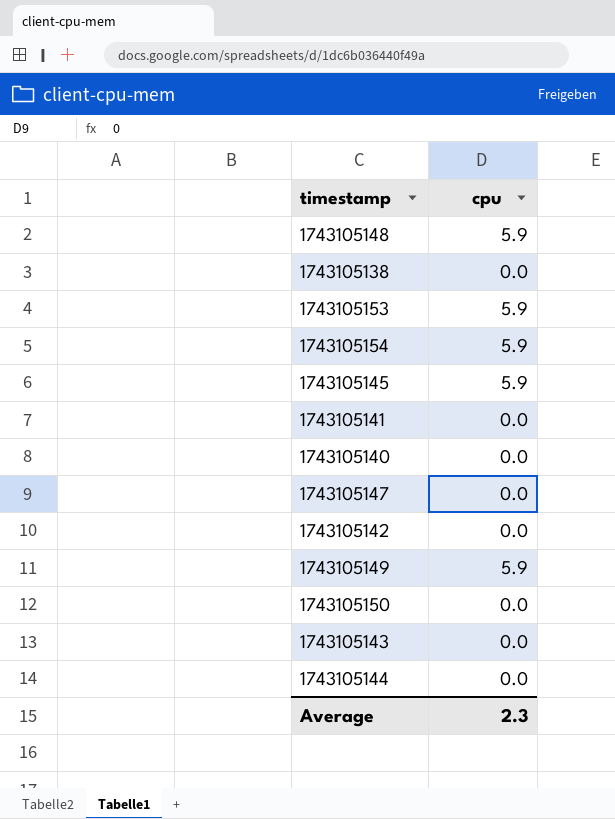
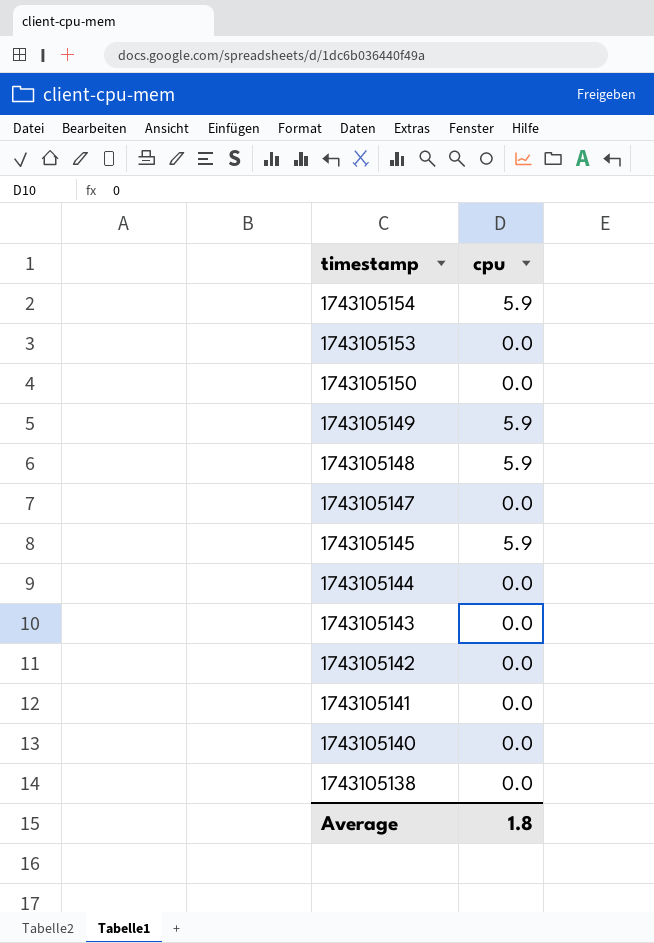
row order: none -> timestamp descending
1743105153 | cpu: 5.9 -> 0.0
Average | cpu: 2.3 -> 1.8

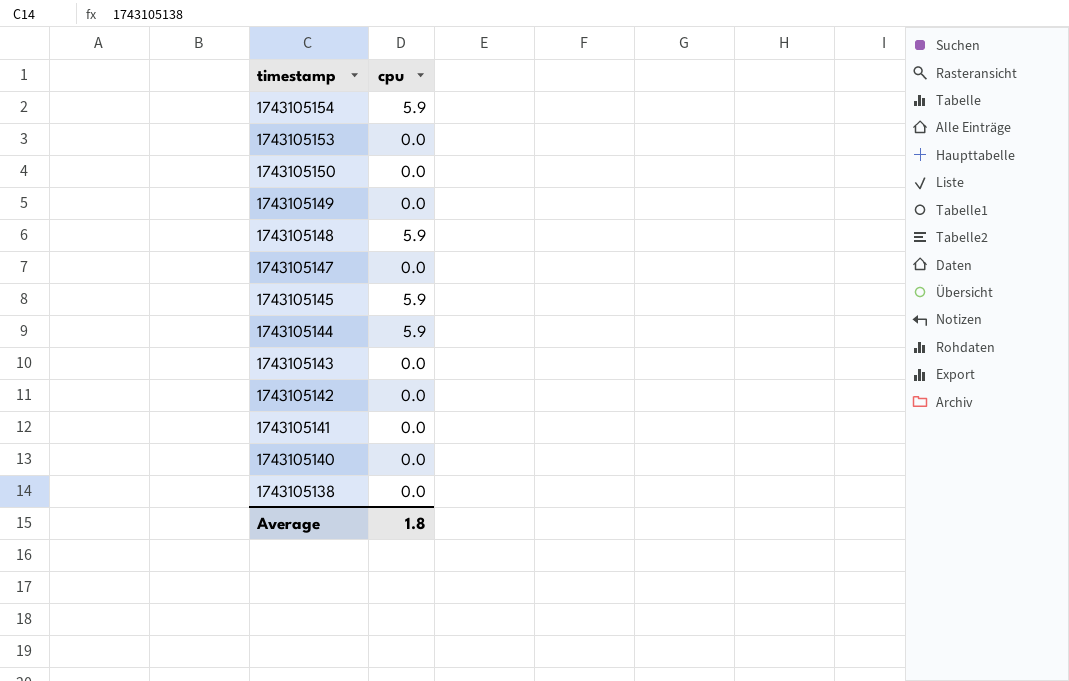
1743105149 | cpu: 5.9 -> 0.0
1743105144 | cpu: 0.0 -> 5.9

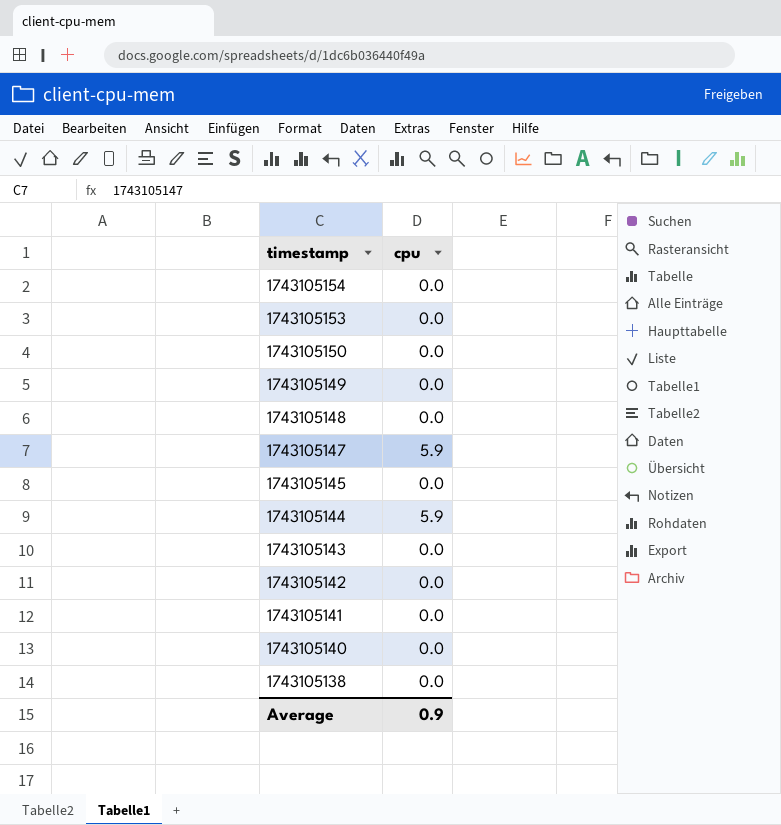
1743105154 | cpu: 5.9 -> 0.0
1743105148 | cpu: 5.9 -> 0.0
1743105147 | cpu: 0.0 -> 5.9
1743105145 | cpu: 5.9 -> 0.0
Average | cpu: 1.8 -> 0.9

